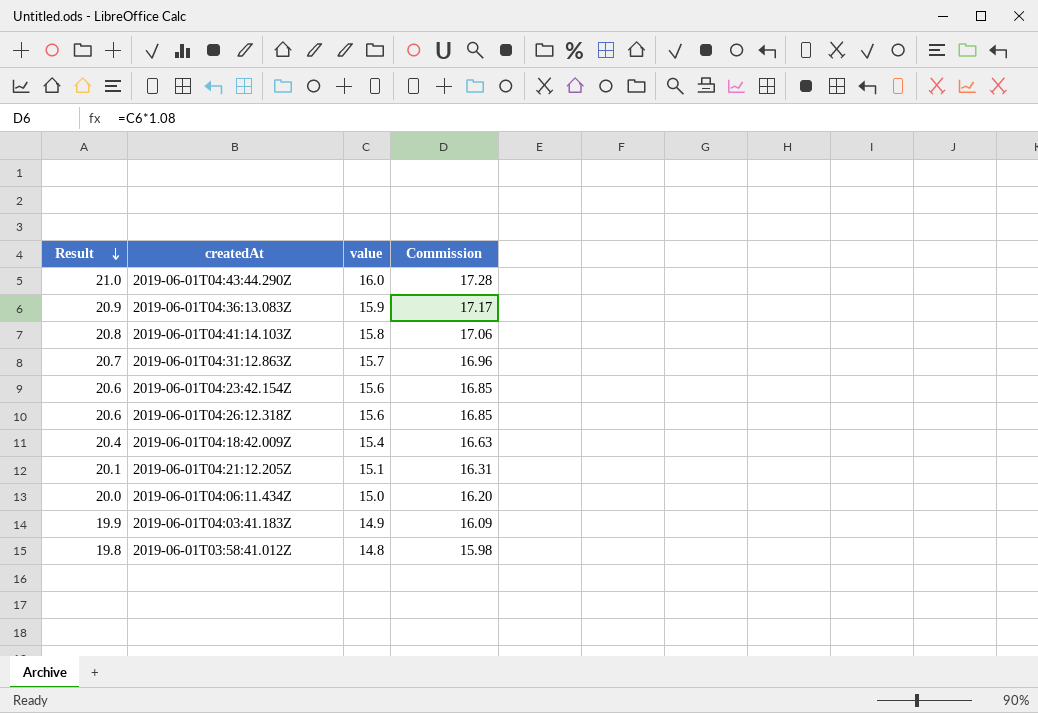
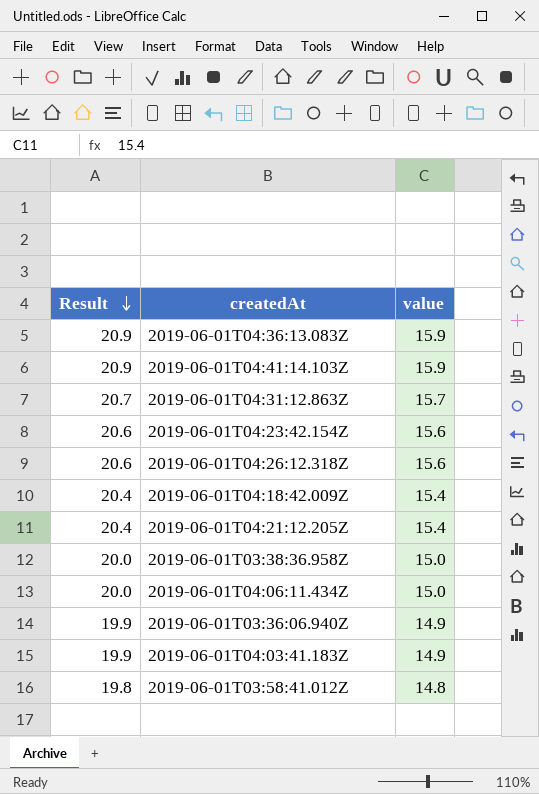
column Commission | formula: [value] * 1.08 -> none
row 2019-06-01T04:43:44.290Z: 21.0 | 16.0 | 17.28 -> none
2019-06-01T04:41:14.103Z | Result: 20.8 -> 20.9
2019-06-01T04:41:14.103Z | value: 15.8 -> 15.9
2019-06-01T04:21:12.205Z | Result: 20.1 -> 20.4
2019-06-01T04:21:12.205Z | value: 15.1 -> 15.4
row 2019-06-01T03:38:36.958Z: none -> 20.0 | 15.0
row 2019-06-01T03:36:06.940Z: none -> 19.9 | 14.9

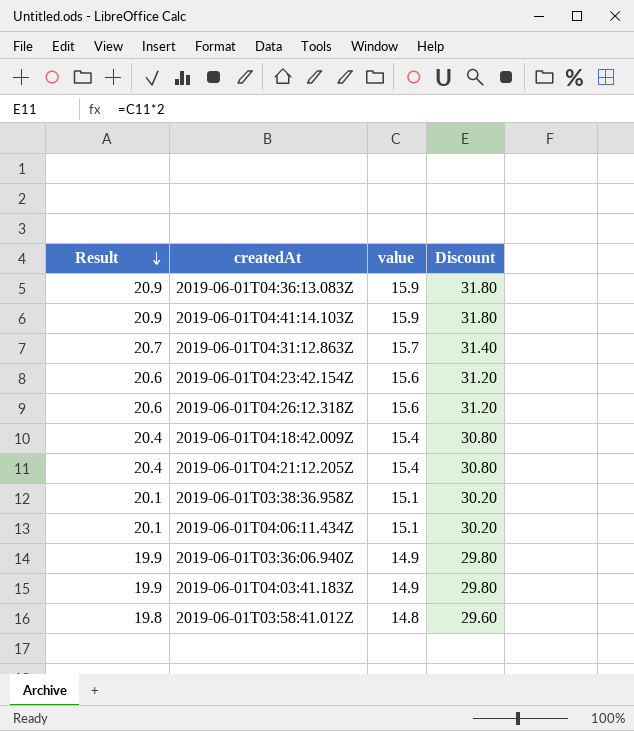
column Discount | formula: none -> [value] * 2
2019-06-01T03:38:36.958Z | Result: 20.0 -> 20.1
2019-06-01T03:38:36.958Z | value: 15.0 -> 15.1
2019-06-01T04:06:11.434Z | Result: 20.0 -> 20.1
2019-06-01T04:06:11.434Z | value: 15.0 -> 15.1

